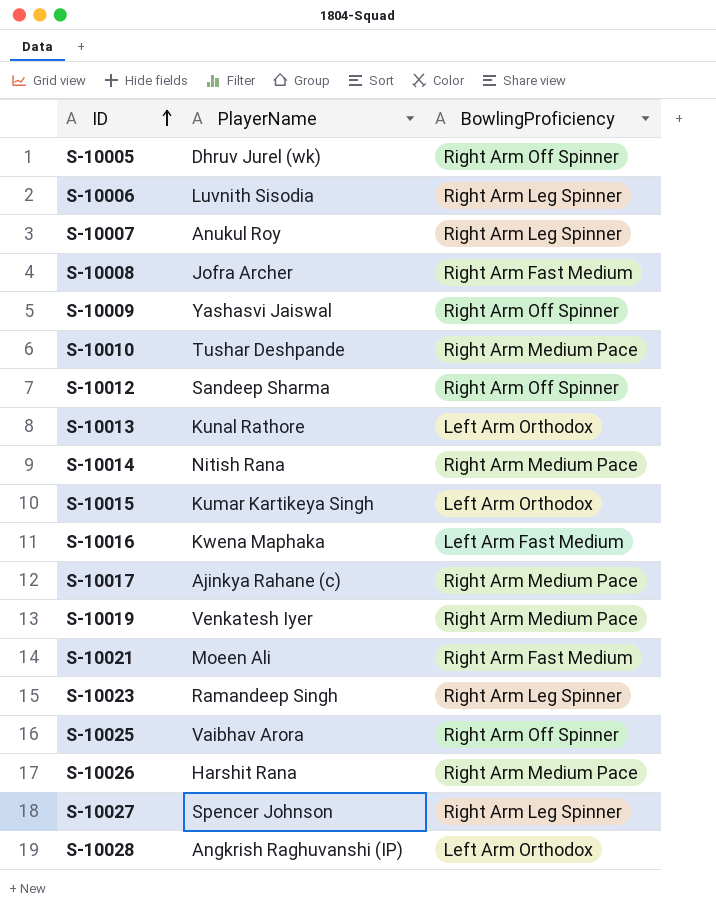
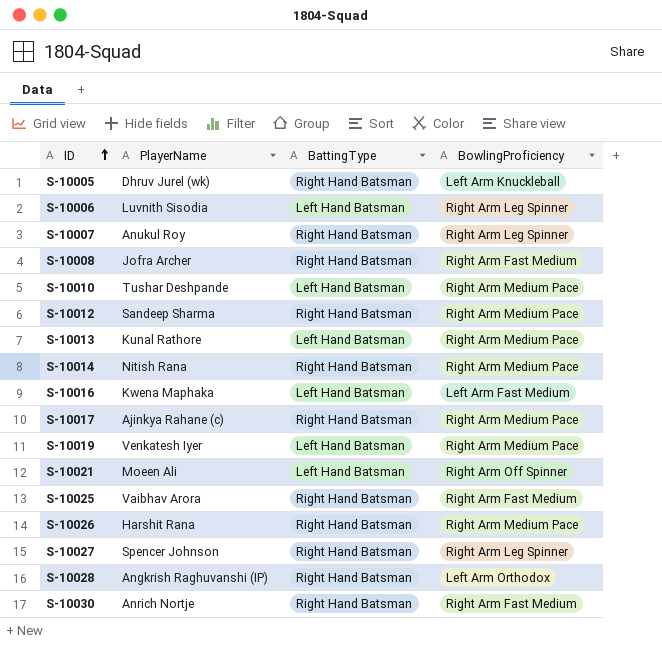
column BattingType | position: none -> 3
row S-10009: Yashasvi Jaiswal | Right Arm Off Spinner -> none
row S-10015: Kumar Kartikeya Singh | Left Arm Orthodox -> none
row S-10023: Ramandeep Singh | Right Arm Leg Spinner -> none
S-10005 | BowlingProficiency: Right Arm Off Spinner -> Left Arm Knuckleball
S-10012 | BowlingProficiency: Right Arm Off Spinner -> Right Arm Medium Pace
S-10013 | BowlingProficiency: Left Arm Orthodox -> Right Arm Medium Pace
S-10021 | BowlingProficiency: Right Arm Fast Medium -> Right Arm Off Spinner
S-10025 | BowlingProficiency: Right Arm Off Spinner -> Right Arm Fast Medium
row S-10030: none -> Anrich Nortje | Right Hand Batsman | Right Arm Fast Medium

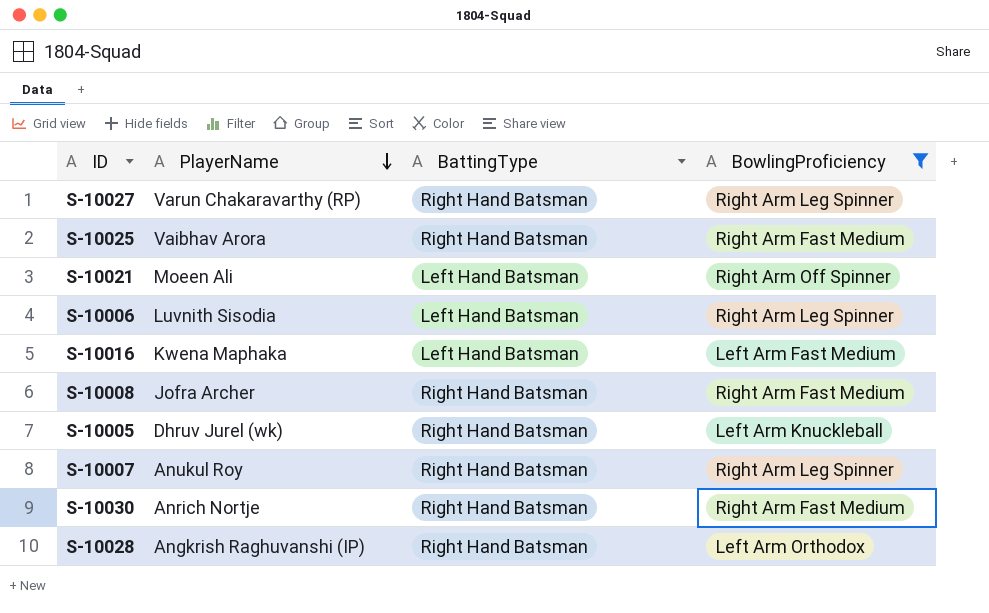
filter: none -> BowlingProficiency != Right Arm Medium Pace
row order: ID ascending -> PlayerName descending
S-10027 | PlayerName: Spencer Johnson -> Varun Chakaravarthy (RP)

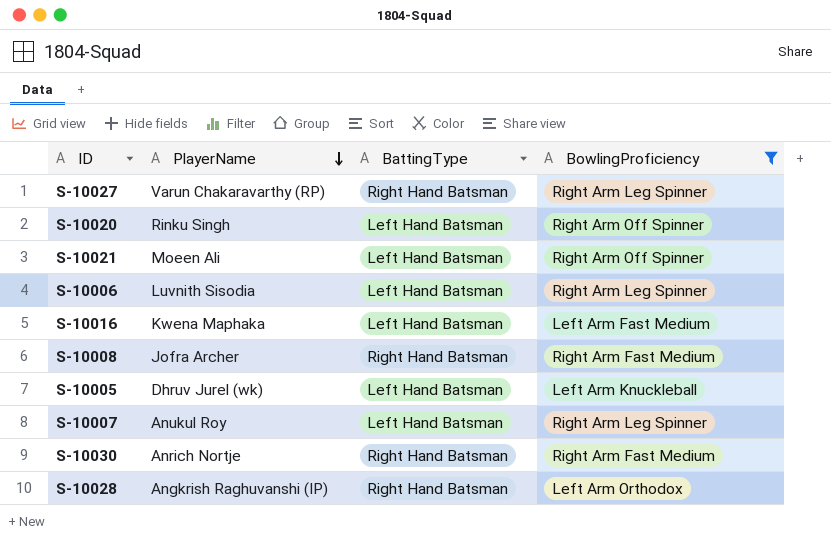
row S-10025: Vaibhav Arora | Right Hand Batsman | Right Arm Fast Medium -> none
row S-10020: none -> Rinku Singh | Left Hand Batsman | Right Arm Off Spinner
S-10005 | BattingType: Right Hand Batsman -> Left Hand Batsman
S-10007 | BattingType: Right Hand Batsman -> Left Hand Batsman

